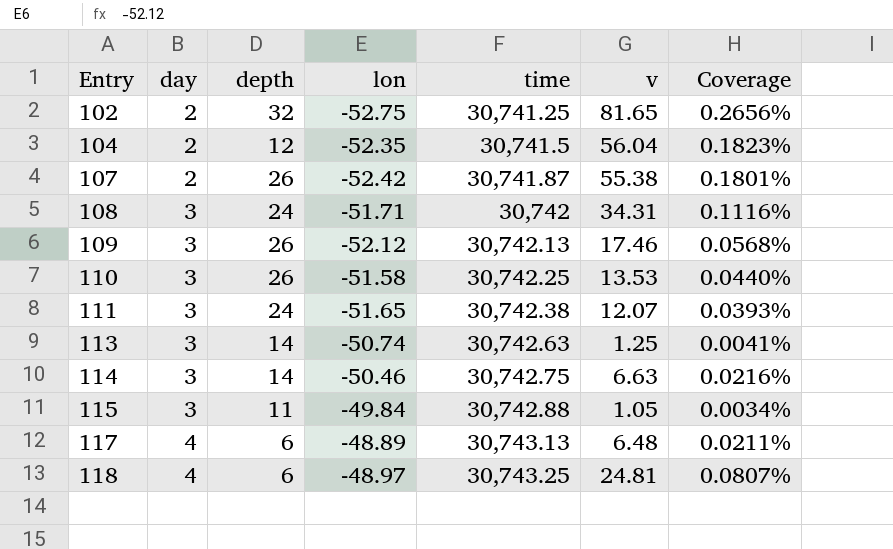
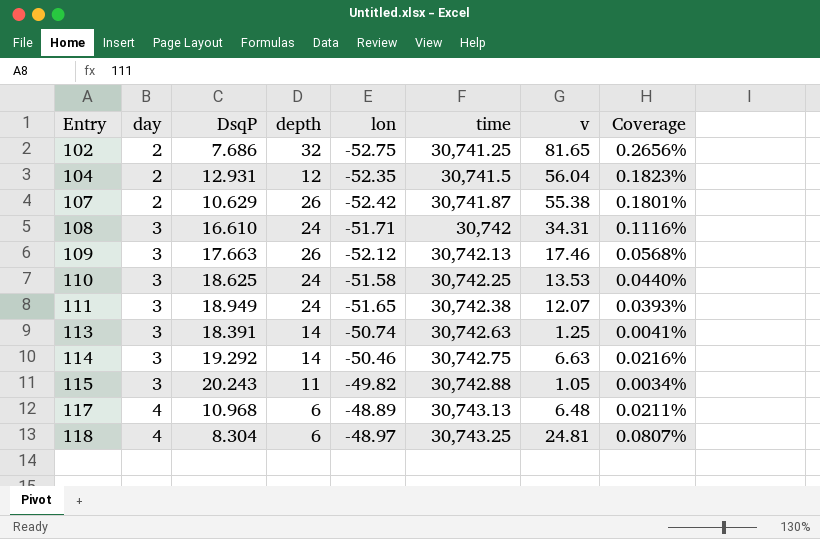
column DsqP | position: none -> 3
110 | depth: 26 -> 24
115 | lon: -49.84 -> -49.82

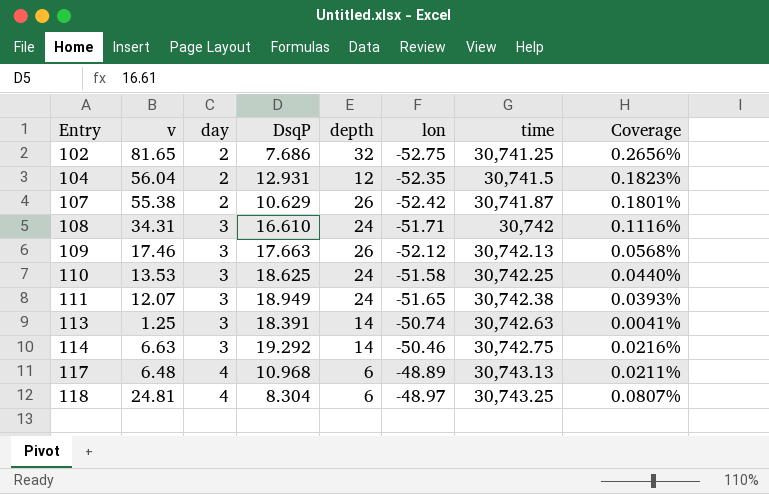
column v | position: 7 -> 2
row 115: 3 | 20.243 | 11 | -49.82 | 30,742.88 | 1.05 | 0.0034% -> none

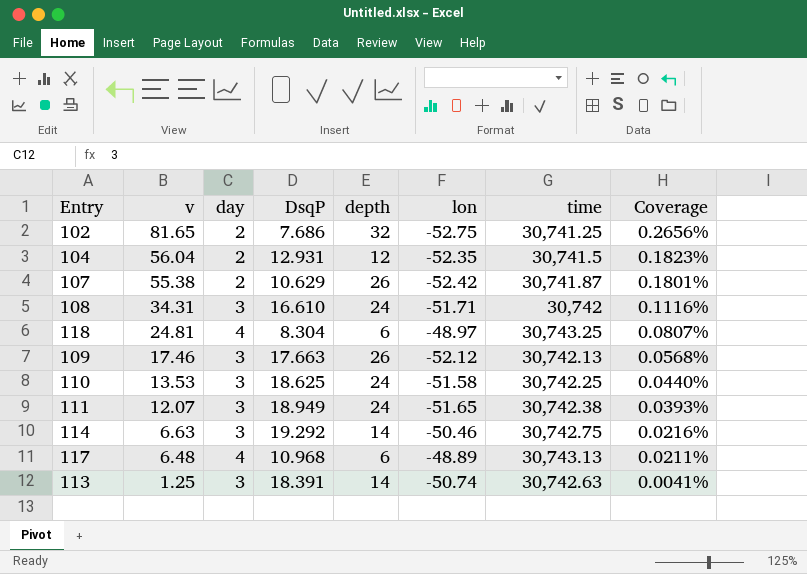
row order: Entry ascending -> v descending

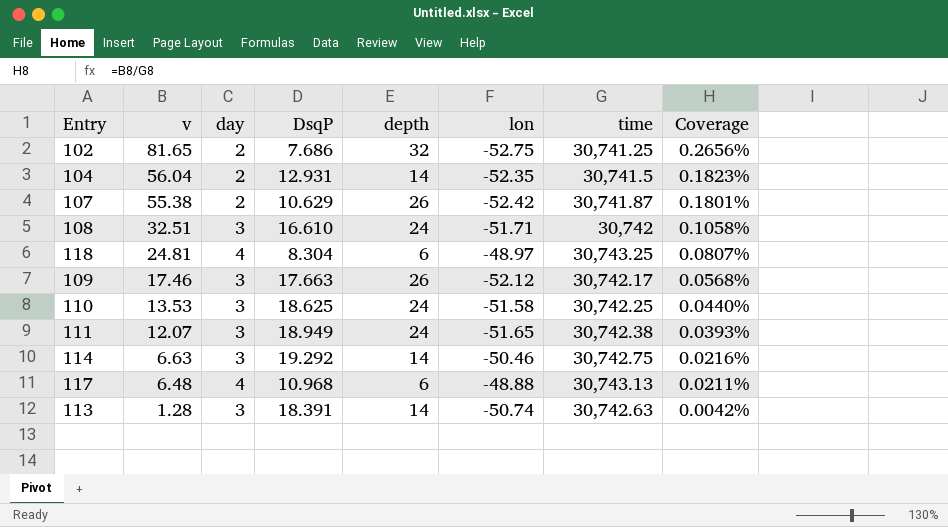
104 | depth: 12 -> 14
108 | v: 34.31 -> 32.51
108 | Coverage: 0.1116% -> 0.1058%
109 | time: 30,742.13 -> 30,742.17
117 | lon: -48.89 -> -48.88
113 | v: 1.25 -> 1.28
113 | Coverage: 0.0041% -> 0.0042%

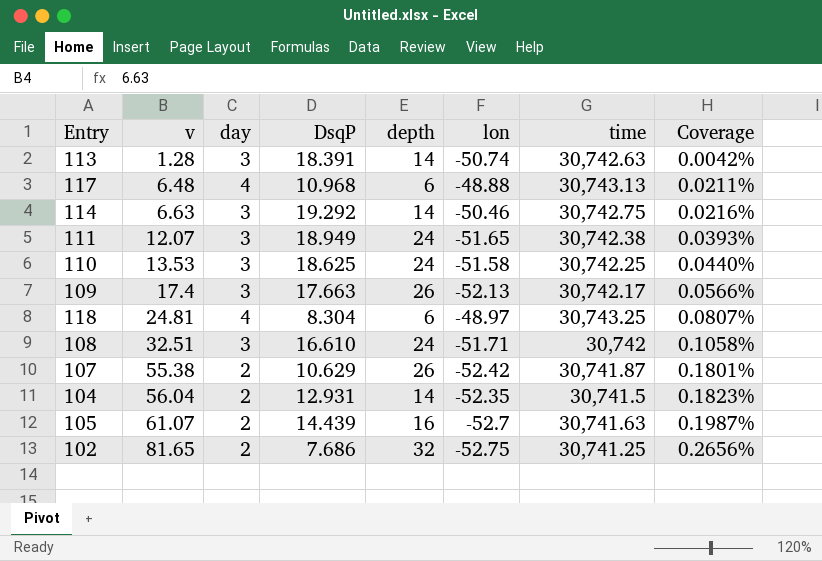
row order: v descending -> v ascending
109 | v: 17.46 -> 17.4
109 | lon: -52.12 -> -52.13
109 | Coverage: 0.0568% -> 0.0566%
row 105: none -> 61.07 | 2 | 14.439 | 16 | -52.7 | 30,741.63 | 0.1987%

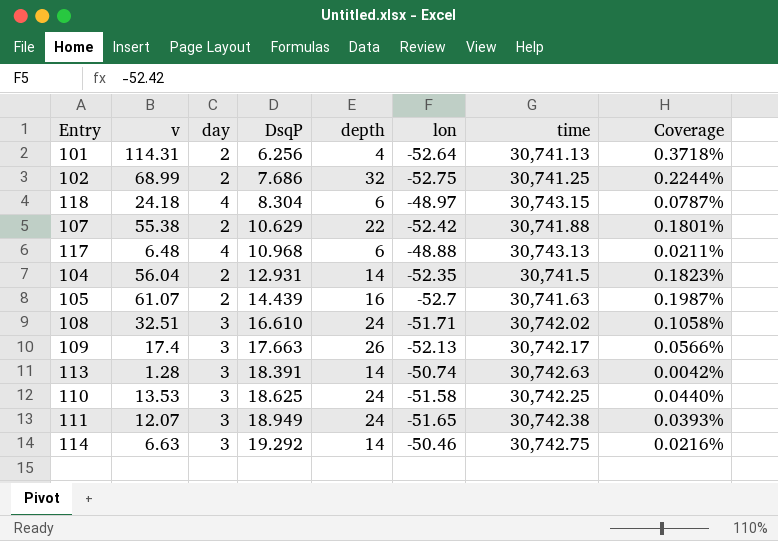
row order: v ascending -> DsqP ascending
row 101: none -> 114.31 | 2 | 6.256 | 4 | -52.64 | 30,741.13 | 0.3718%
102 | v: 81.65 -> 68.99
102 | Coverage: 0.2656% -> 0.2244%
118 | v: 24.81 -> 24.18
118 | time: 30,743.25 -> 30,743.15
118 | Coverage: 0.0807% -> 0.0787%
107 | depth: 26 -> 22
107 | time: 30,741.87 -> 30,741.88
108 | time: 30,742 -> 30,742.02

